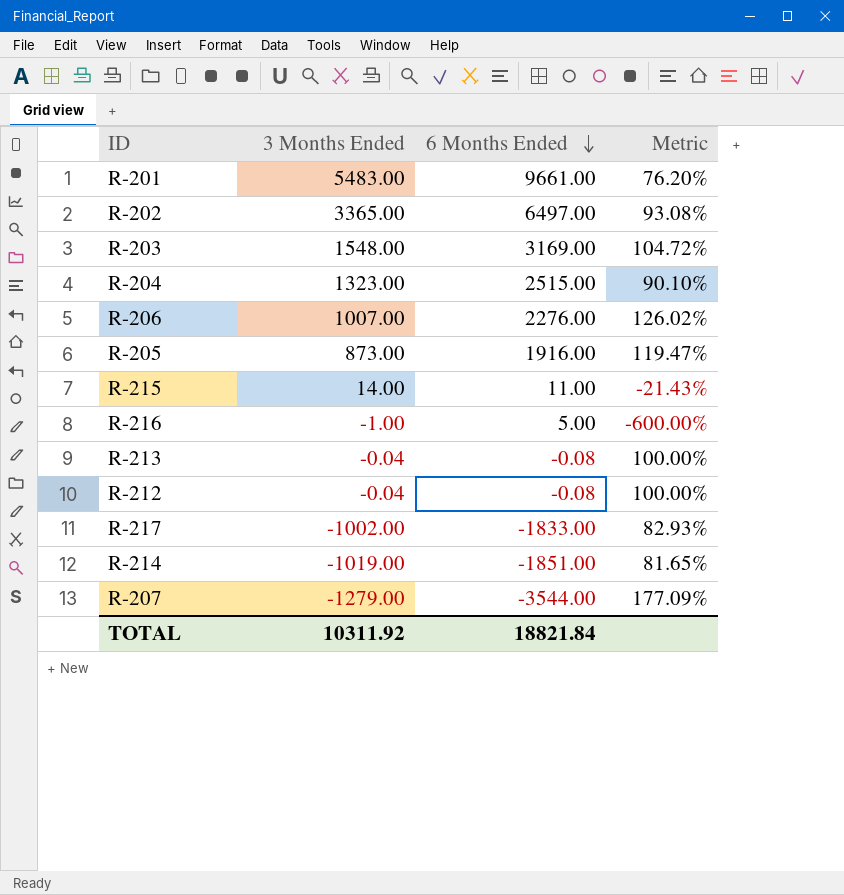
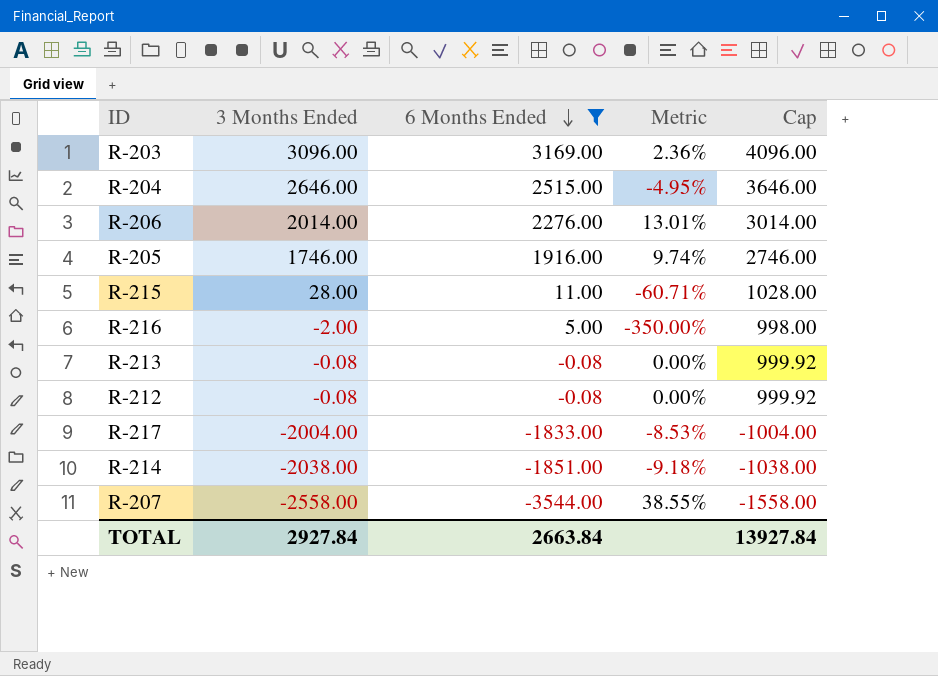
filter: none -> 6 Months Ended <= 3169.00
column Cap | formula: none -> [3 Months Ended] + 1000
R-203 | 3 Months Ended: 1548.00 -> 3096.00
R-203 | Metric: 104.72% -> 2.36%
R-204 | 3 Months Ended: 1323.00 -> 2646.00
R-204 | Metric: 90.10% -> -4.95%
R-206 | 3 Months Ended: 1007.00 -> 2014.00
R-206 | Metric: 126.02% -> 13.01%
R-205 | 3 Months Ended: 873.00 -> 1746.00
R-205 | Metric: 119.47% -> 9.74%
R-215 | 3 Months Ended: 14.00 -> 28.00
R-215 | Metric: -21.43% -> -60.71%
R-216 | 3 Months Ended: -1.00 -> -2.00
R-216 | Metric: -600.00% -> -350.00%
R-213 | 3 Months Ended: -0.04 -> -0.08
R-213 | Metric: 100.00% -> 0.00%
R-212 | 3 Months Ended: -0.04 -> -0.08
R-212 | Metric: 100.00% -> 0.00%
R-217 | 3 Months Ended: -1002.00 -> -2004.00
R-217 | Metric: 82.93% -> -8.53%
R-214 | 3 Months Ended: -1019.00 -> -2038.00
R-214 | Metric: 81.65% -> -9.18%
R-207 | 3 Months Ended: -1279.00 -> -2558.00
R-207 | Metric: 177.09% -> 38.55%
TOTAL | 3 Months Ended: 10311.92 -> 2927.84
TOTAL | 6 Months Ended: 18821.84 -> 2663.84

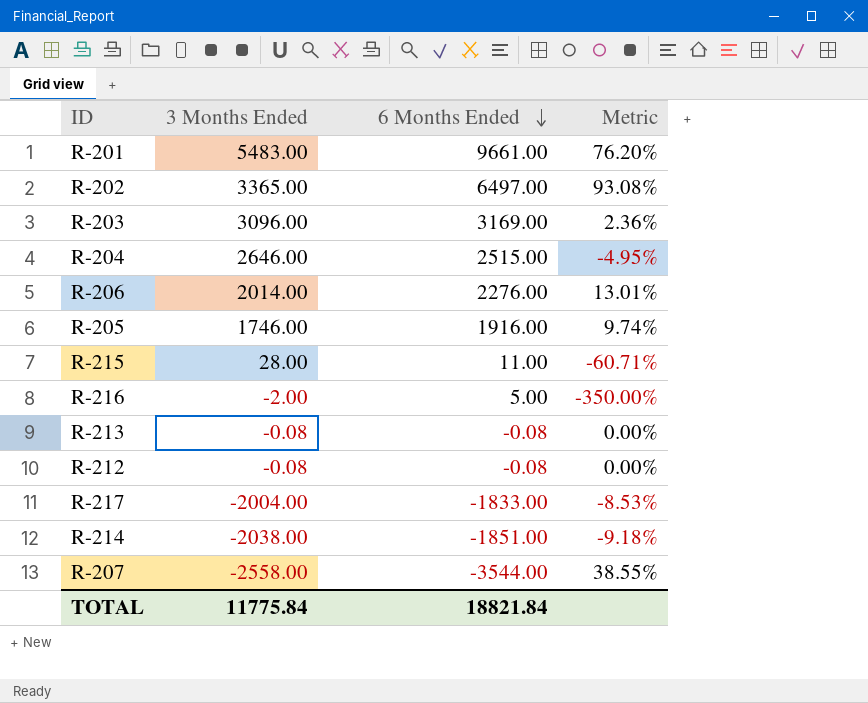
filter: 6 Months Ended <= 3169.00 -> none
column Cap | formula: [3 Months Ended] + 1000 -> none
TOTAL | 3 Months Ended: 2927.84 -> 11775.84
TOTAL | 6 Months Ended: 2663.84 -> 18821.84

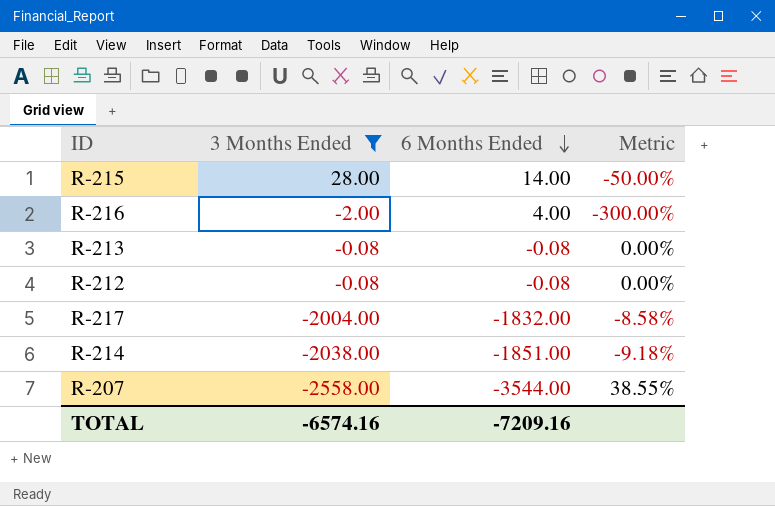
filter: none -> 3 Months Ended <= 28.00
R-215 | 6 Months Ended: 11.00 -> 14.00
R-215 | Metric: -60.71% -> -50.00%
R-216 | 6 Months Ended: 5.00 -> 4.00
R-216 | Metric: -350.00% -> -300.00%
R-217 | 6 Months Ended: -1833.00 -> -1832.00
R-217 | Metric: -8.53% -> -8.58%
TOTAL | 3 Months Ended: 11775.84 -> -6574.16
TOTAL | 6 Months Ended: 18821.84 -> -7209.16

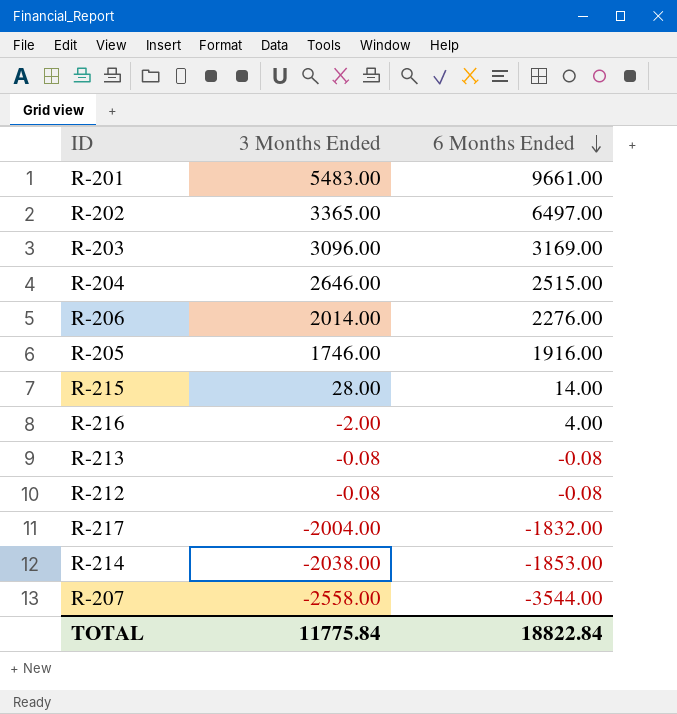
filter: 3 Months Ended <= 28.00 -> none
column Metric | formula: ([6 Months Ended] - [3 Months Ended]) / [3 Months Ended] -> none
R-214 | 6 Months Ended: -1851.00 -> -1853.00
TOTAL | 3 Months Ended: -6574.16 -> 11775.84
TOTAL | 6 Months Ended: -7209.16 -> 18822.84

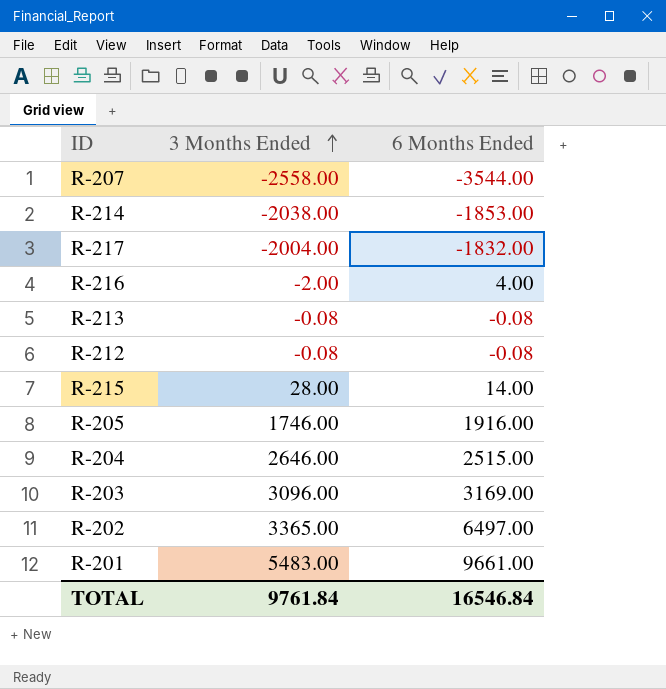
row order: 6 Months Ended descending -> 3 Months Ended ascending
row R-206: 2014.00 | 2276.00 -> none
TOTAL | 3 Months Ended: 11775.84 -> 9761.84
TOTAL | 6 Months Ended: 18822.84 -> 16546.84

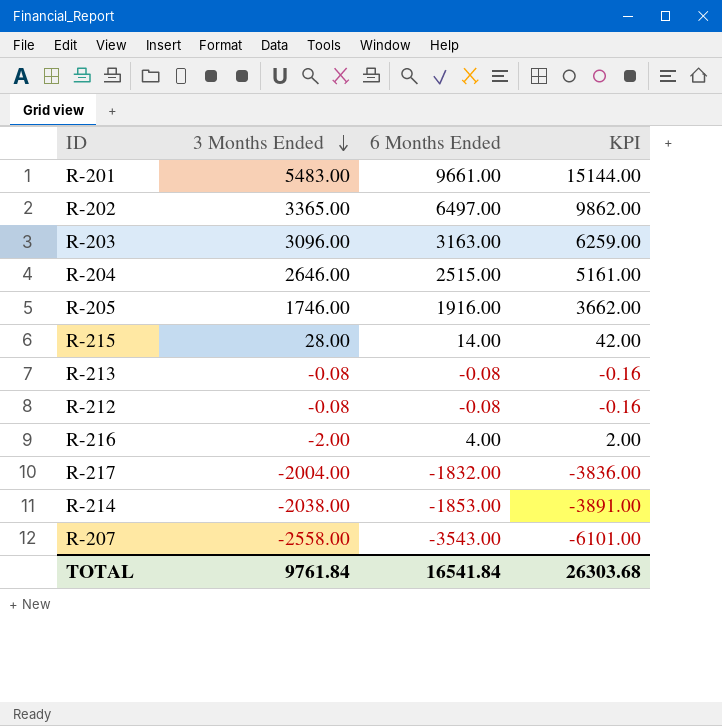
row order: 3 Months Ended ascending -> 3 Months Ended descending
column KPI | formula: none -> [3 Months Ended] + [6 Months Ended]
R-203 | 6 Months Ended: 3169.00 -> 3163.00
R-207 | 6 Months Ended: -3544.00 -> -3543.00
TOTAL | 6 Months Ended: 16546.84 -> 16541.84

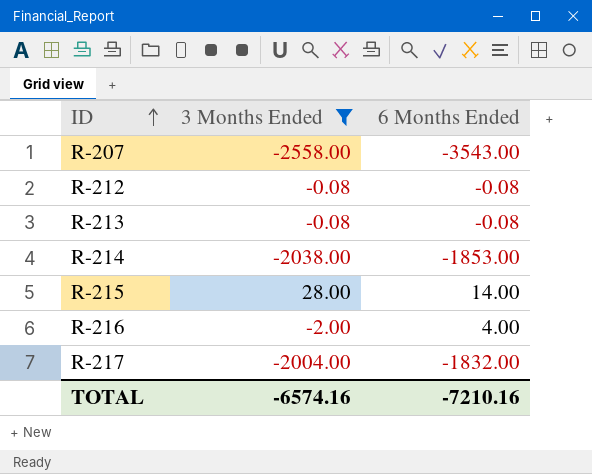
filter: none -> 3 Months Ended <= 28.00
row order: 3 Months Ended descending -> ID ascending
column KPI | formula: [3 Months Ended] + [6 Months Ended] -> none
TOTAL | 3 Months Ended: 9761.84 -> -6574.16
TOTAL | 6 Months Ended: 16541.84 -> -7210.16

